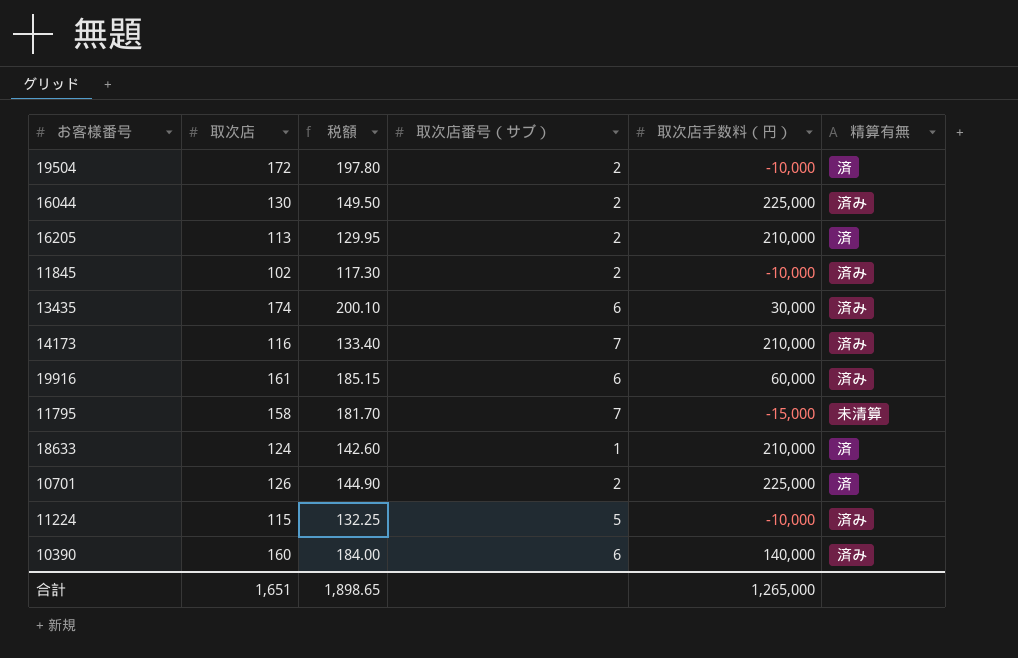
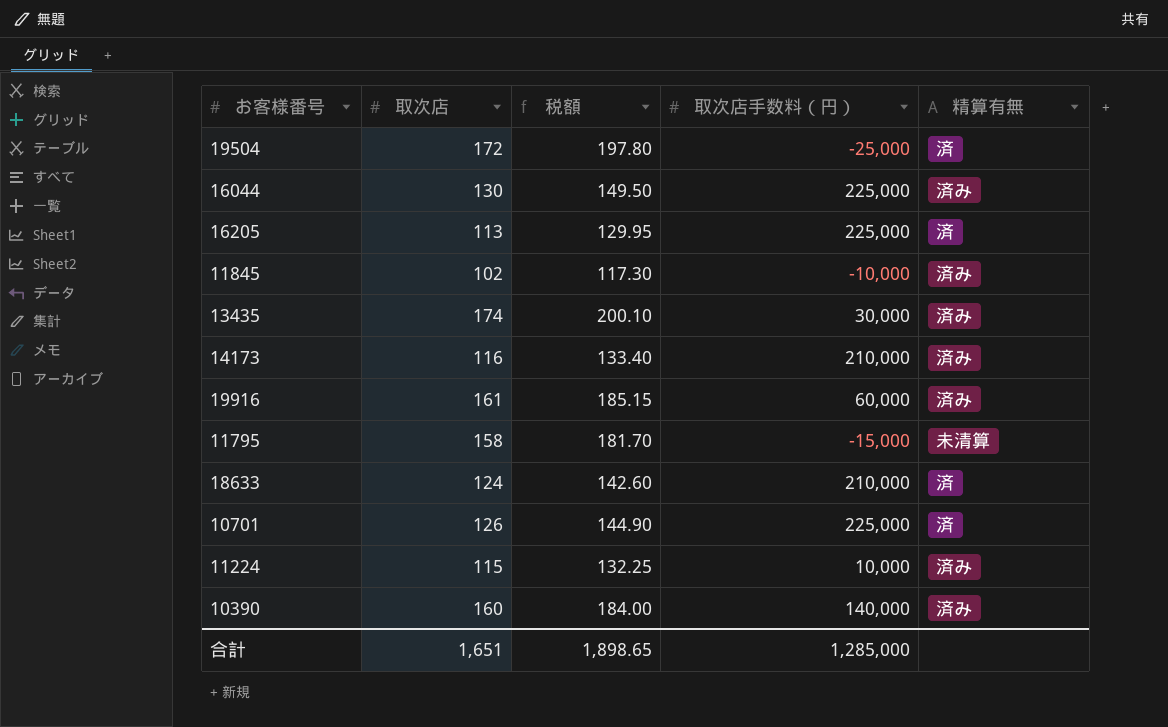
column 取次店番号（サブ） | position: 4 -> none
19504 | 取次店手数料（円）: -10,000 -> -25,000
16205 | 取次店手数料（円）: 210,000 -> 225,000
11224 | 取次店手数料（円）: -10,000 -> 10,000
合計 | 取次店手数料（円）: 1,265,000 -> 1,285,000

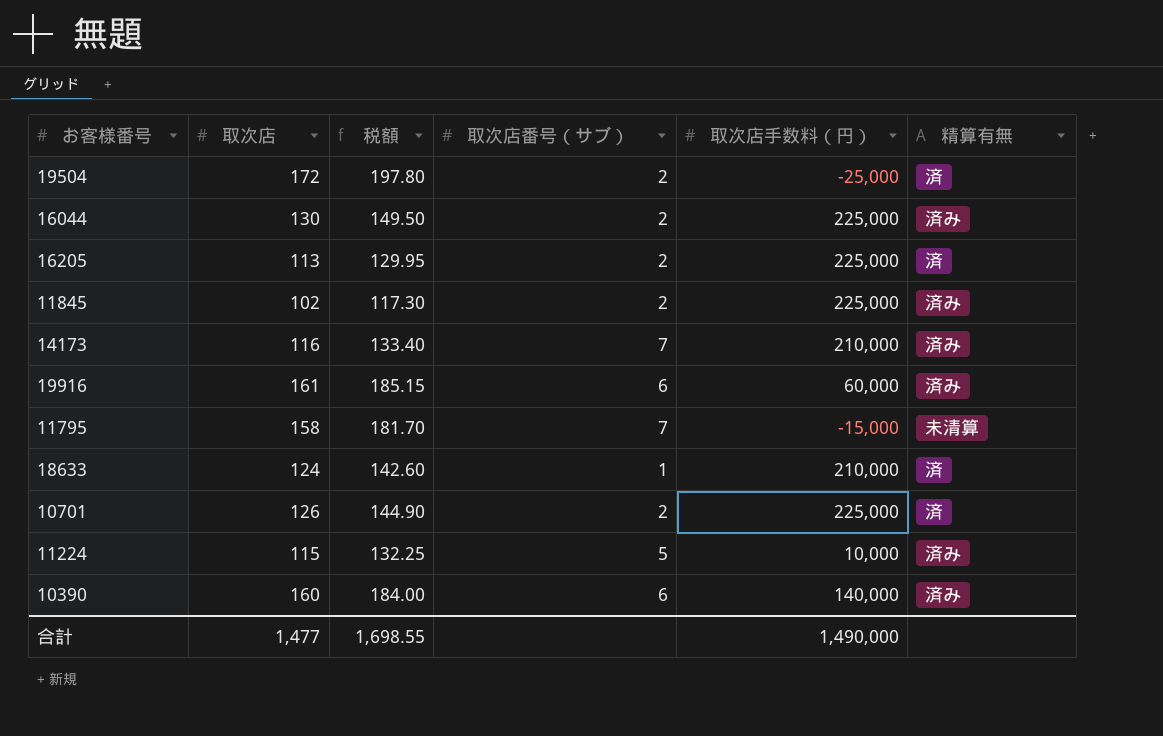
column 取次店番号（サブ） | position: none -> 4
row 13435: 174 | 200.10 | 30,000 | 済み -> none
11845 | 取次店手数料（円）: -10,000 -> 225,000
合計 | 取次店: 1,651 -> 1,477
合計 | 税額: 1,898.65 -> 1,698.55
合計 | 取次店手数料（円）: 1,285,000 -> 1,490,000

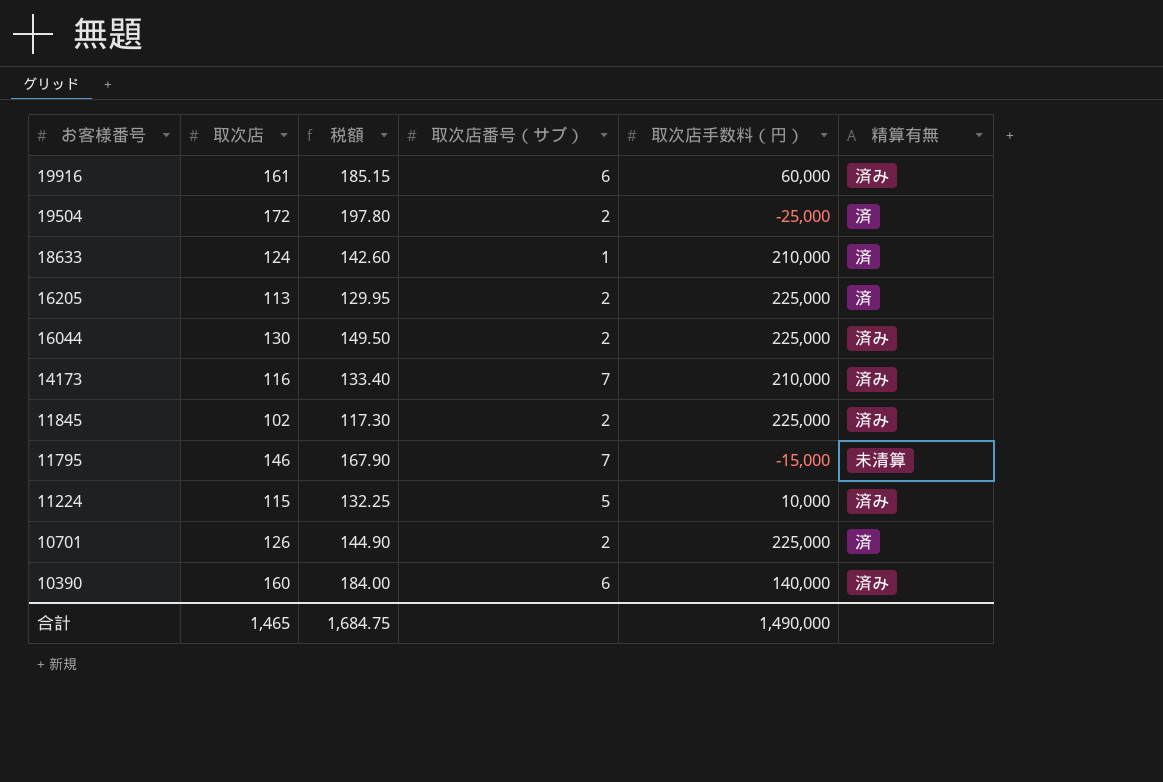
row order: none -> お客様番号 descending
11795 | 取次店: 158 -> 146
11795 | 税額: 181.70 -> 167.90
合計 | 取次店: 1,477 -> 1,465
合計 | 税額: 1,698.55 -> 1,684.75

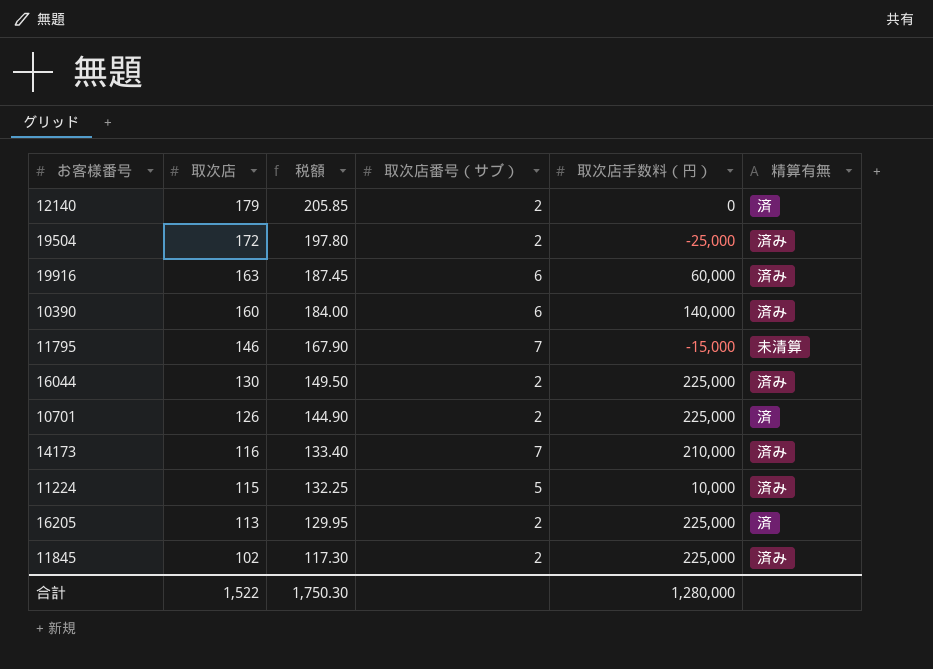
row order: お客様番号 descending -> 取次店 descending
row 18633: 124 | 142.60 | 1 | 210,000 | 済 -> none
row 12140: none -> 179 | 205.85 | 2 | 0 | 済
19504 | 精算有無: 済 -> 済み
19916 | 取次店: 161 -> 163
19916 | 税額: 185.15 -> 187.45
合計 | 取次店: 1,465 -> 1,522
合計 | 税額: 1,684.75 -> 1,750.30
合計 | 取次店手数料（円）: 1,490,000 -> 1,280,000

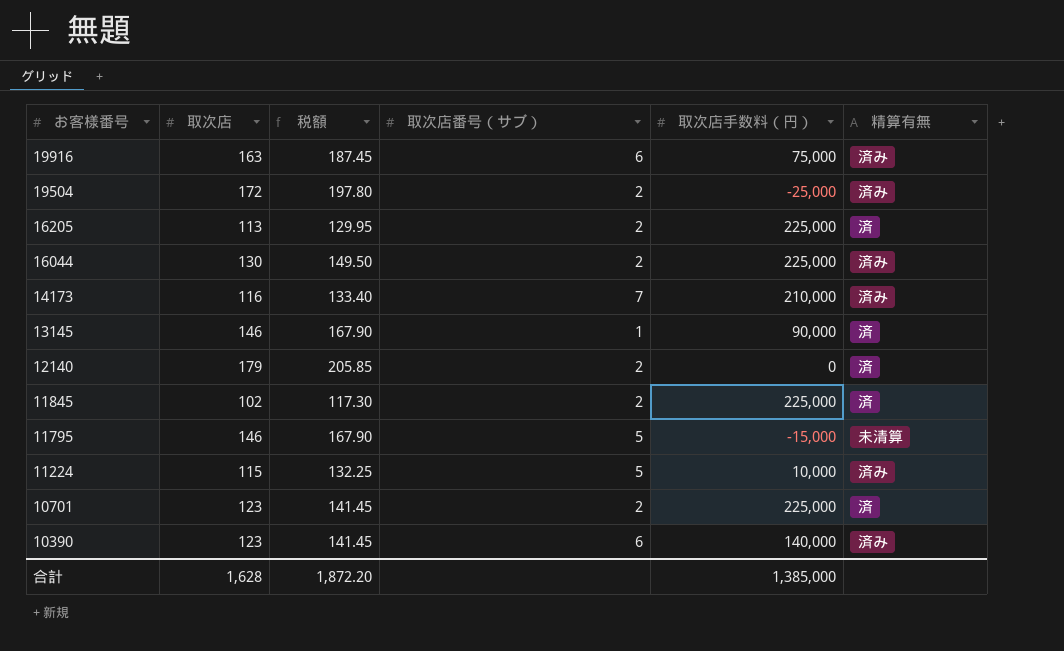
row order: 取次店 descending -> お客様番号 descending
19916 | 取次店手数料（円）: 60,000 -> 75,000
row 13145: none -> 146 | 167.90 | 1 | 90,000 | 済
11845 | 精算有無: 済み -> 済
11795 | 取次店番号（サブ）: 7 -> 5
10701 | 取次店: 126 -> 123
10701 | 税額: 144.90 -> 141.45
10390 | 取次店: 160 -> 123
10390 | 税額: 184.00 -> 141.45
合計 | 取次店: 1,522 -> 1,628
合計 | 税額: 1,750.30 -> 1,872.20
合計 | 取次店手数料（円）: 1,280,000 -> 1,385,000

